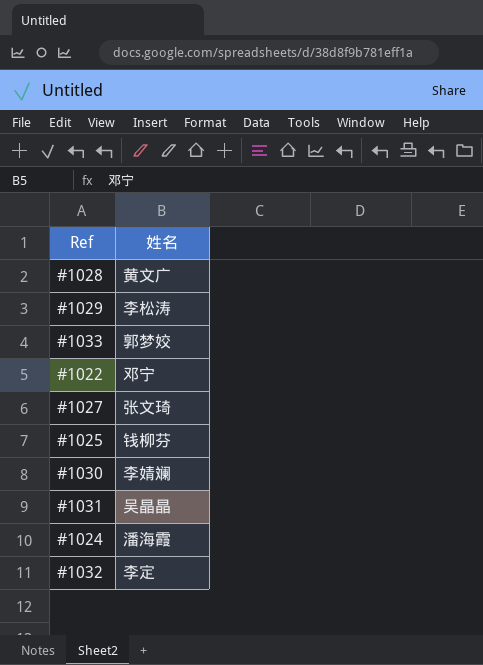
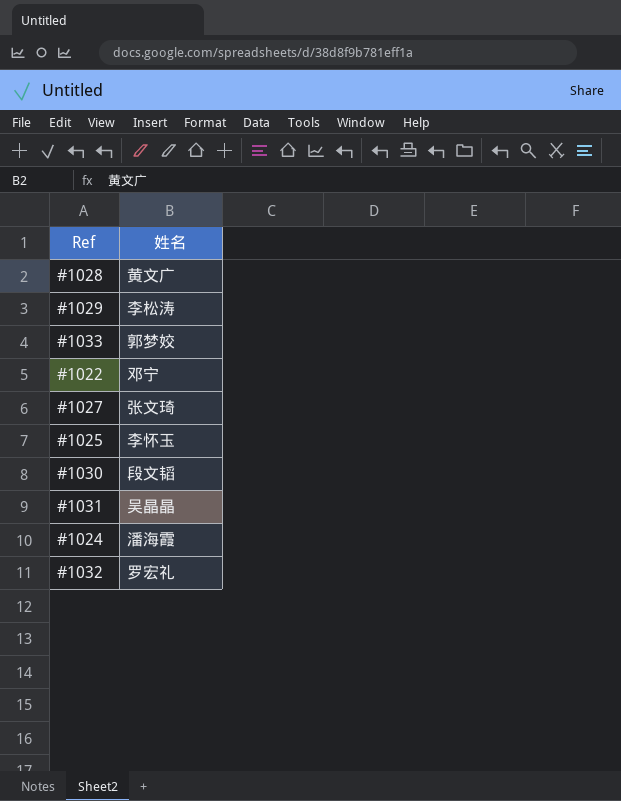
#1025 | 姓名: 钱柳芬 -> 李怀玉
#1030 | 姓名: 李婧斓 -> 段文韬
#1032 | 姓名: 李定 -> 罗宏礼

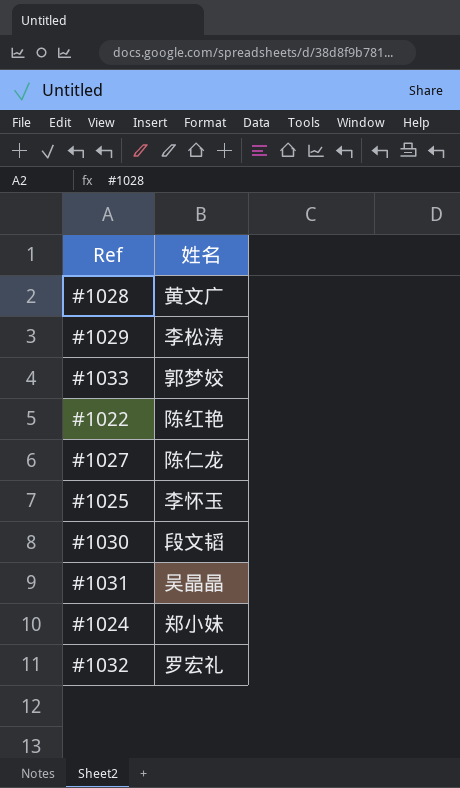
#1022 | 姓名: 邓宁 -> 陈红艳
#1027 | 姓名: 张文琦 -> 陈仁龙
#1024 | 姓名: 潘海霞 -> 郑小妹

